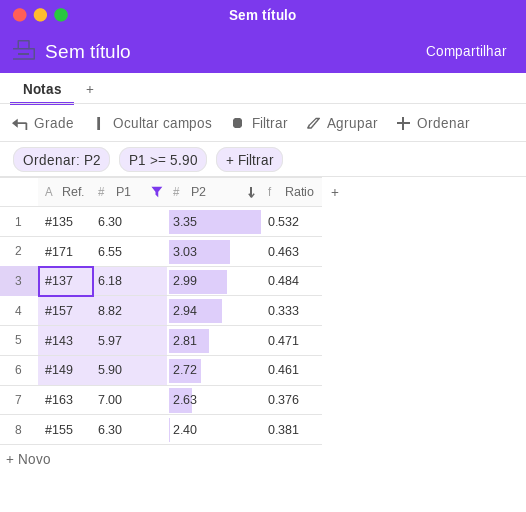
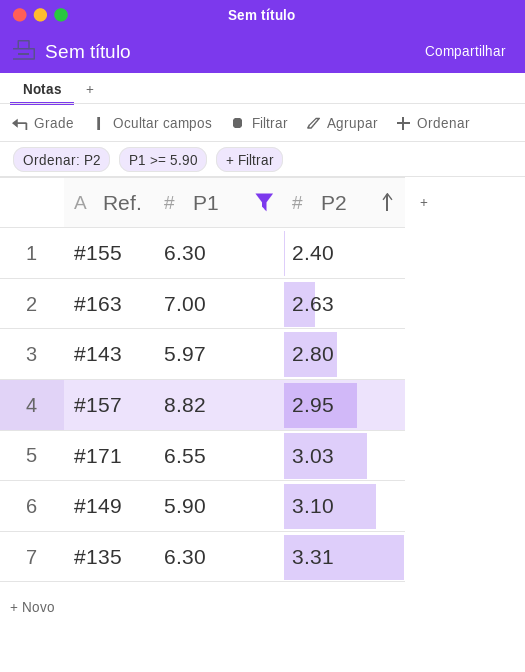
row order: P2 descending -> P2 ascending
column Ratio | formula: [P2] / [P1] -> none
row #137: 6.18 | 2.99 | 0.484 -> none
#143 | P2: 2.81 -> 2.80
#157 | P2: 2.94 -> 2.95
#149 | P2: 2.72 -> 3.10
#135 | P2: 3.35 -> 3.31

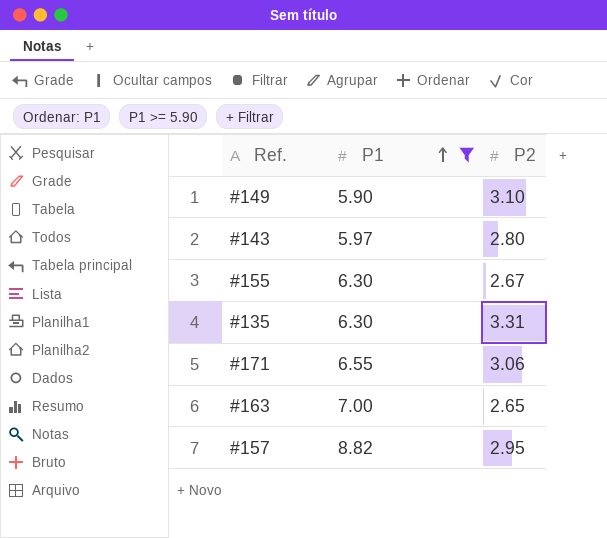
row order: P2 ascending -> P1 ascending
#155 | P2: 2.40 -> 2.67
#171 | P2: 3.03 -> 3.06
#163 | P2: 2.63 -> 2.65

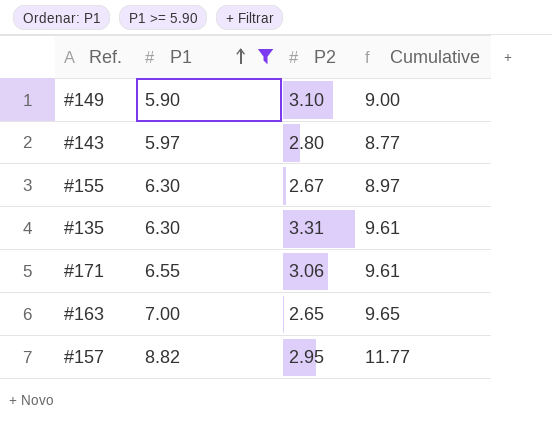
column Cumulative | formula: none -> [P1] + [P2]

